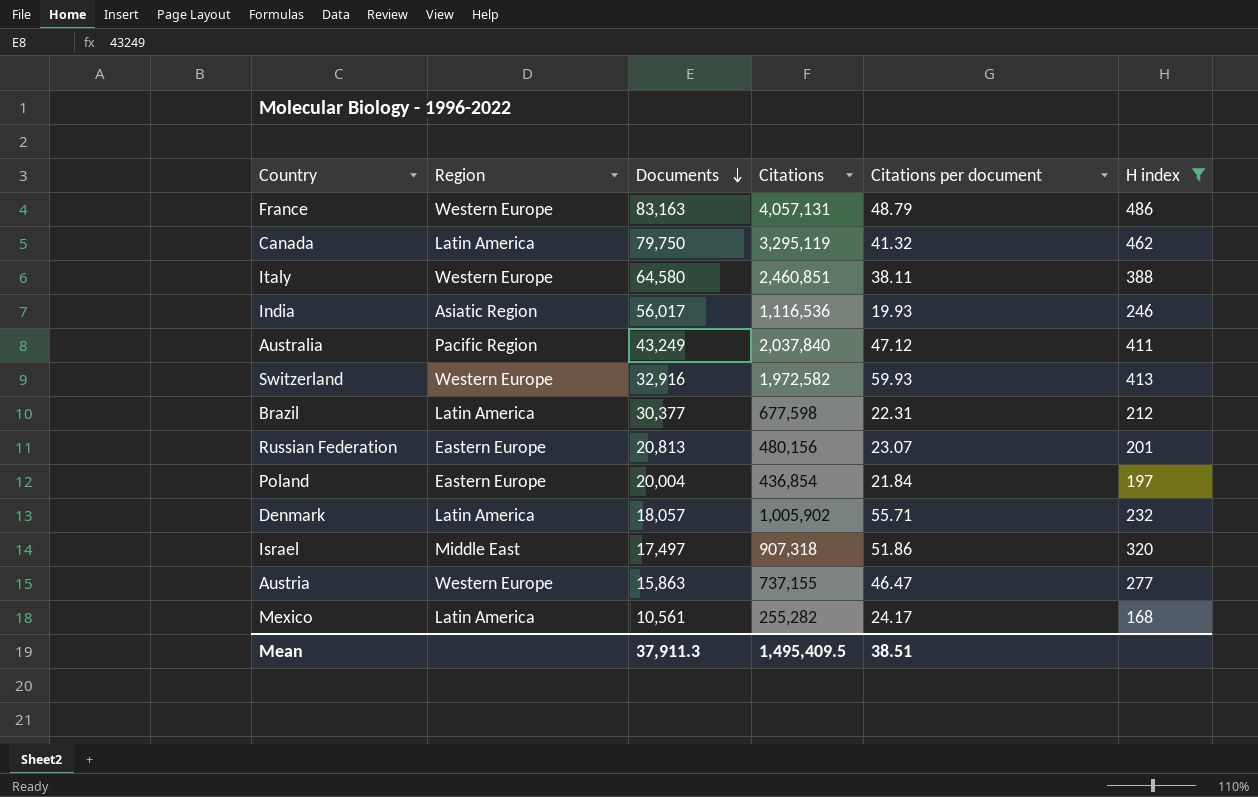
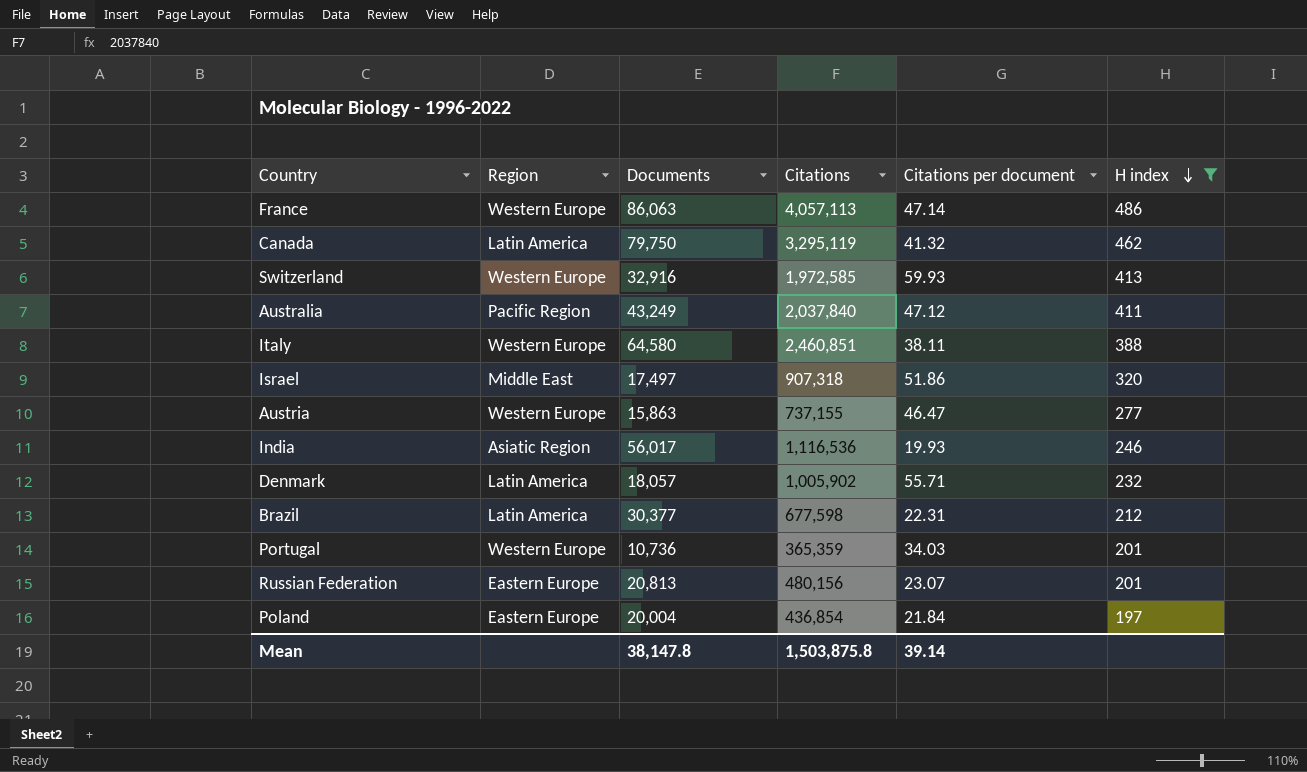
row order: Documents descending -> H index descending
row Mexico: Latin America | 10,561 | 255,282 | 24.17 | 168 -> none
France | Documents: 83,163 -> 86,063
France | Citations: 4,057,131 -> 4,057,113
France | Citations per document: 48.79 -> 47.14
Switzerland | Citations: 1,972,582 -> 1,972,585
row Portugal: none -> Western Europe | 10,736 | 365,359 | 34.03 | 201
Mean | Documents: 37,911.3 -> 38,147.8
Mean | Citations: 1,495,409.5 -> 1,503,875.8
Mean | Citations per document: 38.51 -> 39.14

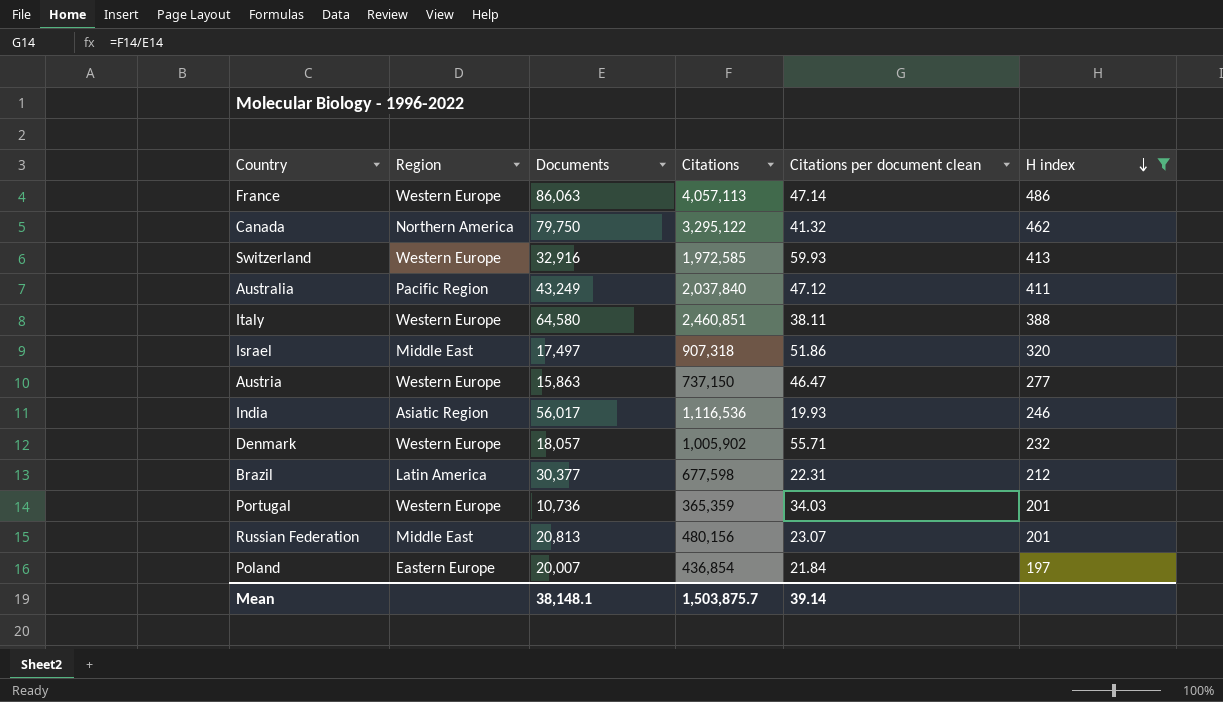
column name: Citations per document -> Citations per document clean
Canada | Region: Latin America -> Northern America
Canada | Citations: 3,295,119 -> 3,295,122
Austria | Citations: 737,155 -> 737,150
Denmark | Region: Latin America -> Western Europe
Russian Federation | Region: Eastern Europe -> Middle East
Poland | Documents: 20,004 -> 20,007
Mean | Documents: 38,147.8 -> 38,148.1
Mean | Citations: 1,503,875.8 -> 1,503,875.7

